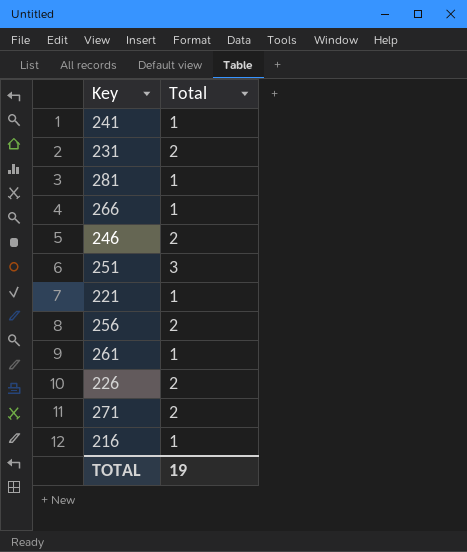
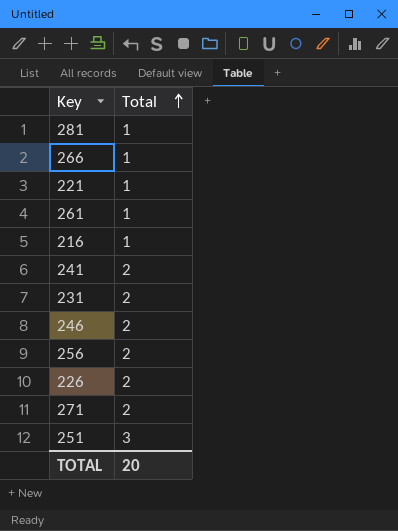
row order: none -> Total ascending
241 | Total: 1 -> 2
TOTAL | Total: 19 -> 20

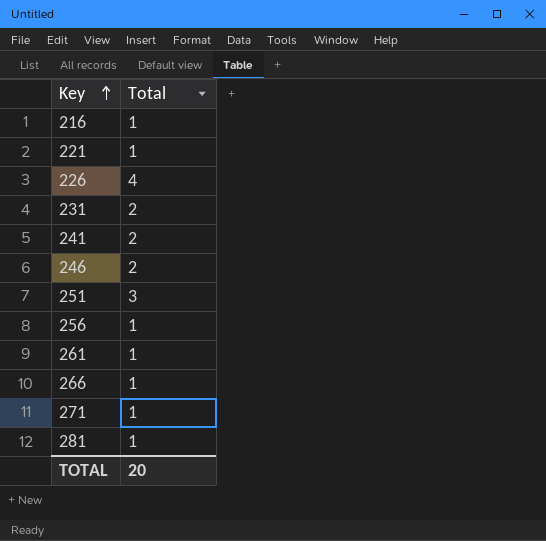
row order: Total ascending -> Key ascending
226 | Total: 2 -> 4
256 | Total: 2 -> 1
271 | Total: 2 -> 1

